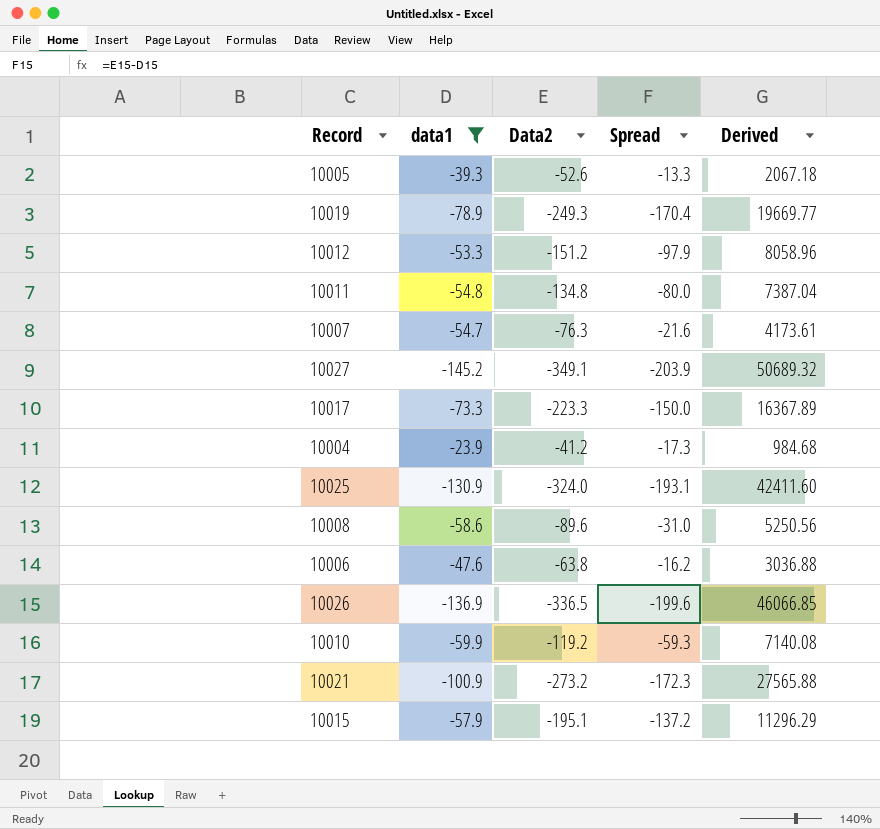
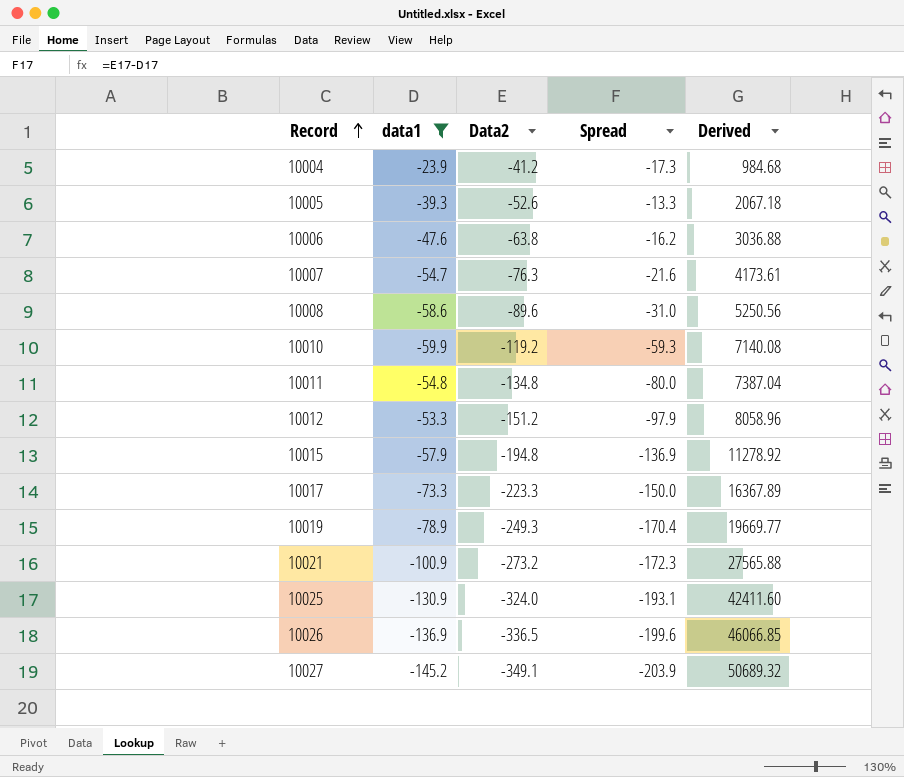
row order: none -> Record ascending
10015 | Data2: -195.1 -> -194.8
10015 | Spread: -137.2 -> -136.9
10015 | Derived: 11296.29 -> 11278.92

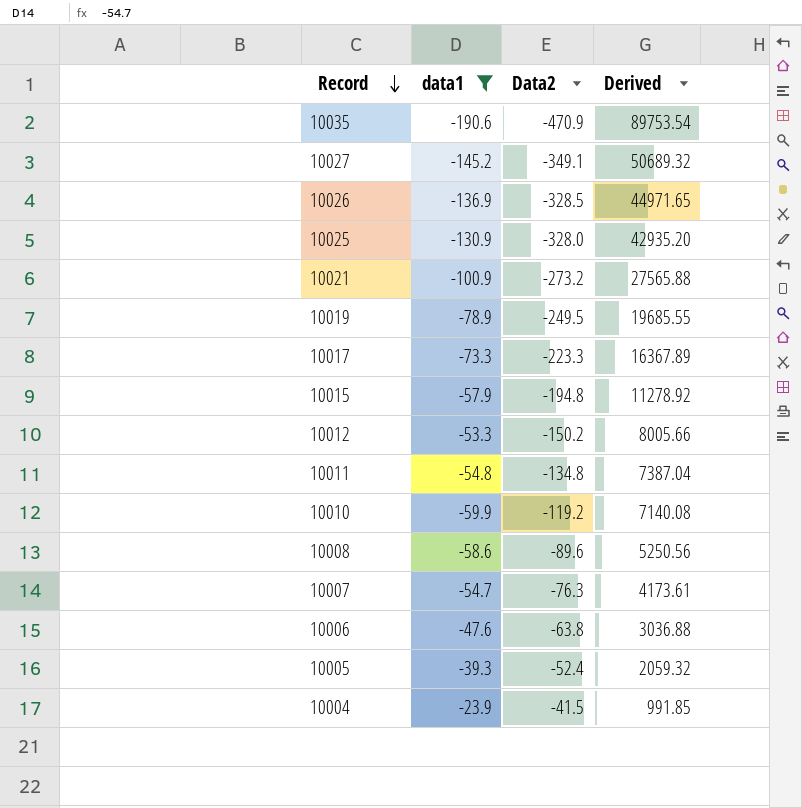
row order: Record ascending -> Record descending
column Spread | formula: [Data2] - [data1] -> none
row 10035: none -> -190.6 | -470.9 | 89753.54
10026 | Data2: -336.5 -> -328.5
10026 | Derived: 46066.85 -> 44971.65
10025 | Data2: -324.0 -> -328.0
10025 | Derived: 42411.60 -> 42935.20
10019 | Data2: -249.3 -> -249.5
10019 | Derived: 19669.77 -> 19685.55
10012 | Data2: -151.2 -> -150.2
10012 | Derived: 8058.96 -> 8005.66
10005 | Data2: -52.6 -> -52.4
10005 | Derived: 2067.18 -> 2059.32
10004 | Data2: -41.2 -> -41.5
10004 | Derived: 984.68 -> 991.85

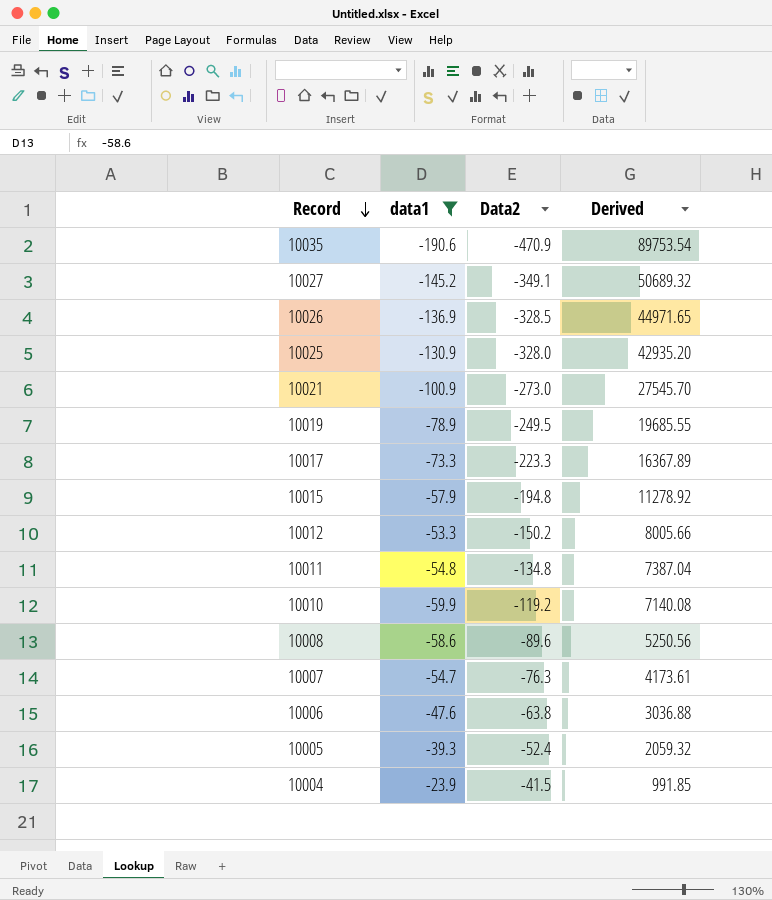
10021 | Data2: -273.2 -> -273.0
10021 | Derived: 27565.88 -> 27545.70

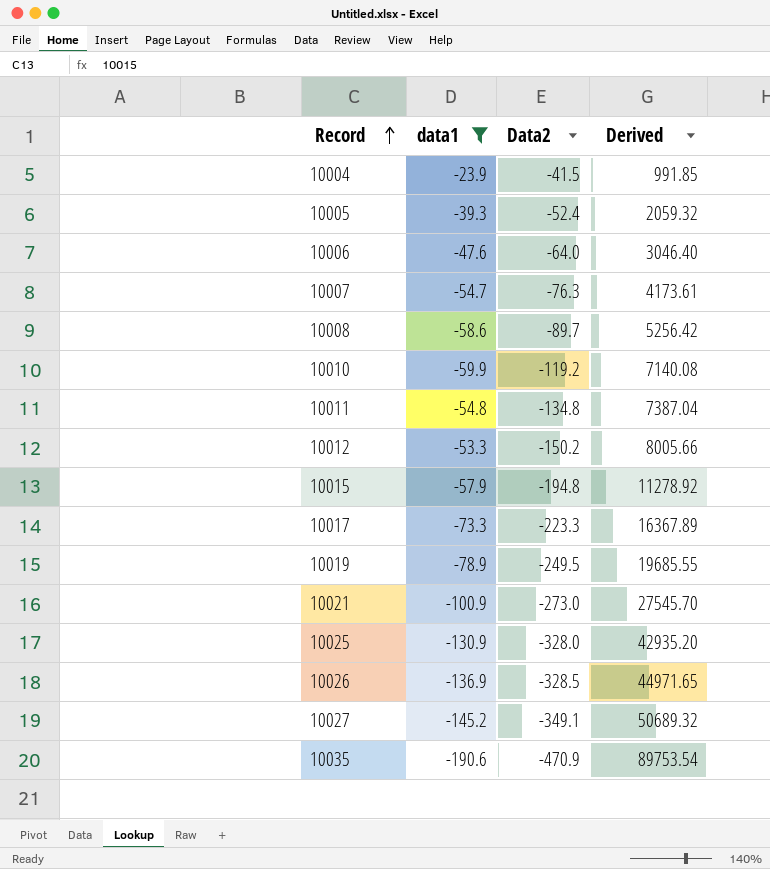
row order: Record descending -> Record ascending
10006 | Data2: -63.8 -> -64.0
10006 | Derived: 3036.88 -> 3046.40
10008 | Data2: -89.6 -> -89.7
10008 | Derived: 5250.56 -> 5256.42

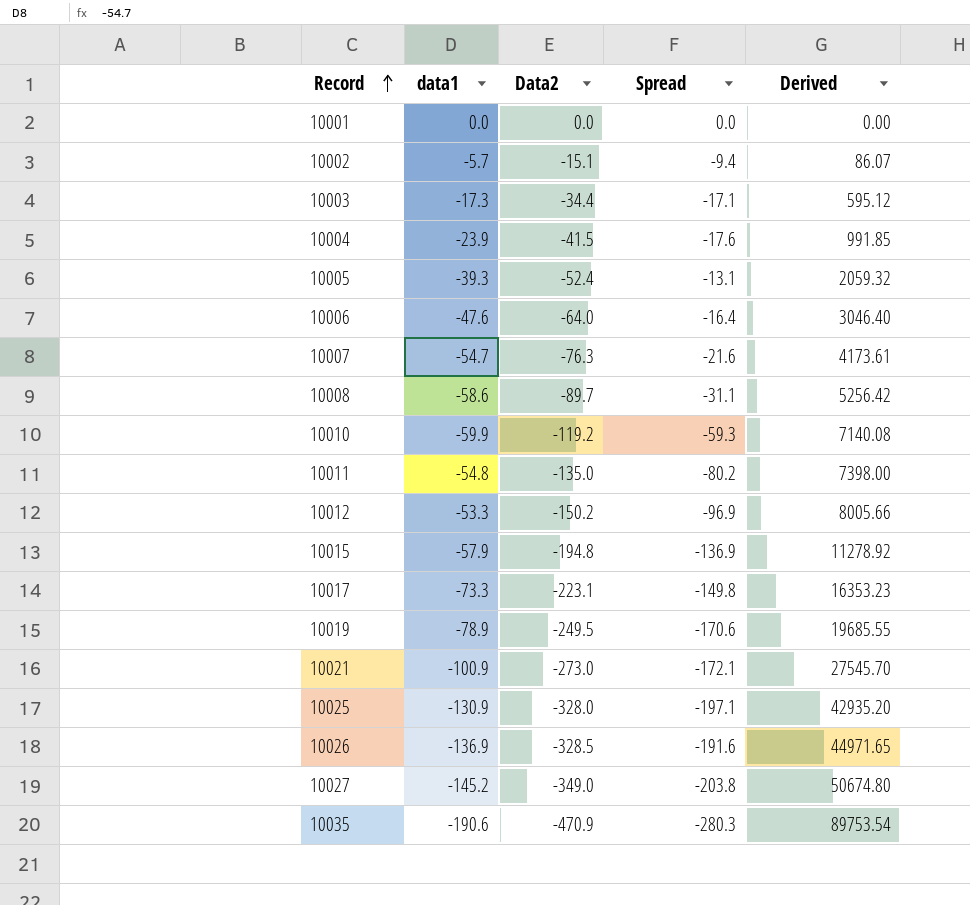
filter: data1 <= -23.9 -> none
column Spread | formula: none -> [Data2] - [data1]
10011 | Data2: -134.8 -> -135.0
10011 | Derived: 7387.04 -> 7398.00
10017 | Data2: -223.3 -> -223.1
10017 | Derived: 16367.89 -> 16353.23
10027 | Data2: -349.1 -> -349.0
10027 | Derived: 50689.32 -> 50674.80

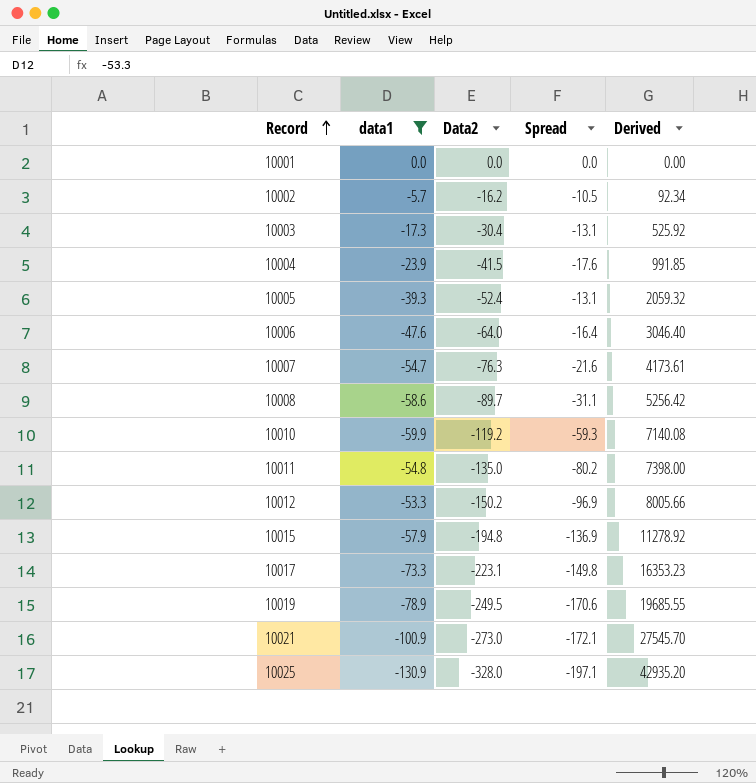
filter: none -> data1 >= -130.9
10002 | Data2: -15.1 -> -16.2
10002 | Spread: -9.4 -> -10.5
10002 | Derived: 86.07 -> 92.34
10003 | Data2: -34.4 -> -30.4
10003 | Spread: -17.1 -> -13.1
10003 | Derived: 595.12 -> 525.92

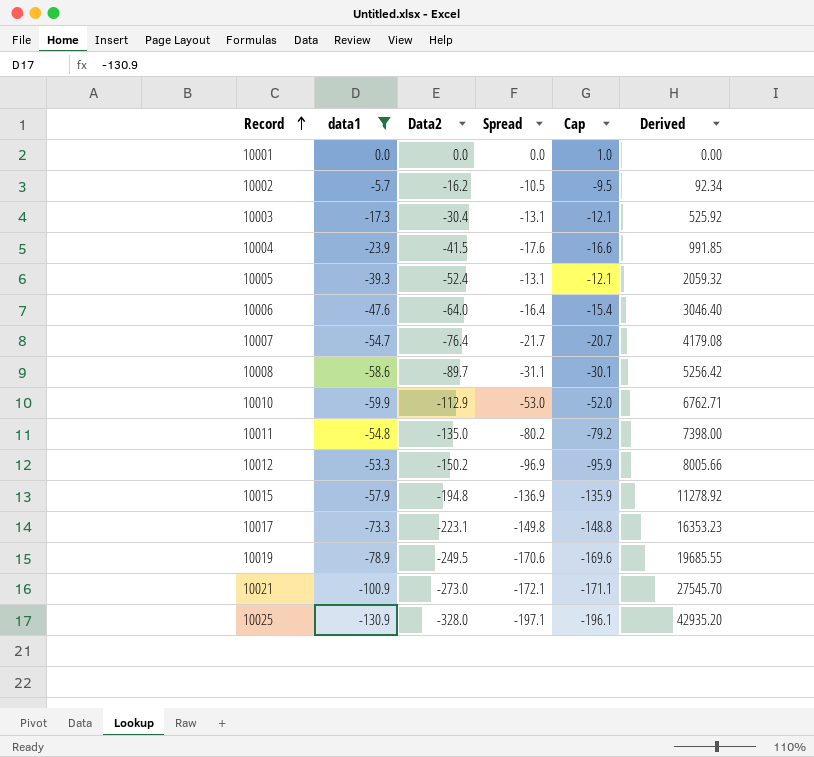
column Cap | formula: none -> [Spread] + 1
10007 | Data2: -76.3 -> -76.4
10007 | Spread: -21.6 -> -21.7
10007 | Derived: 4173.61 -> 4179.08
10010 | Data2: -119.2 -> -112.9
10010 | Spread: -59.3 -> -53.0
10010 | Derived: 7140.08 -> 6762.71

